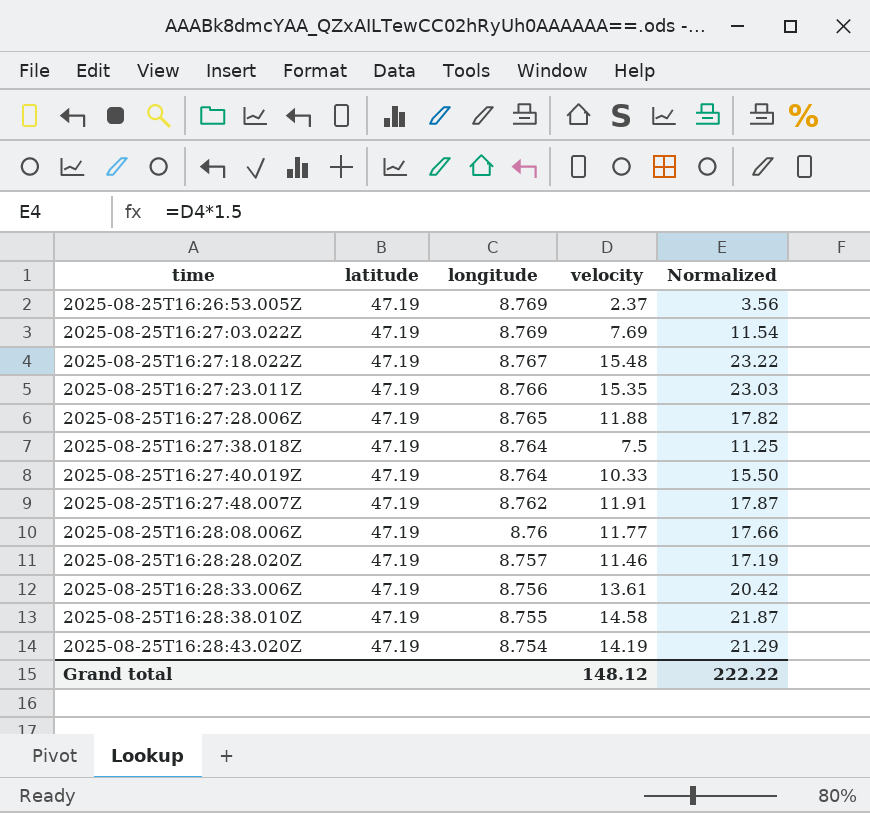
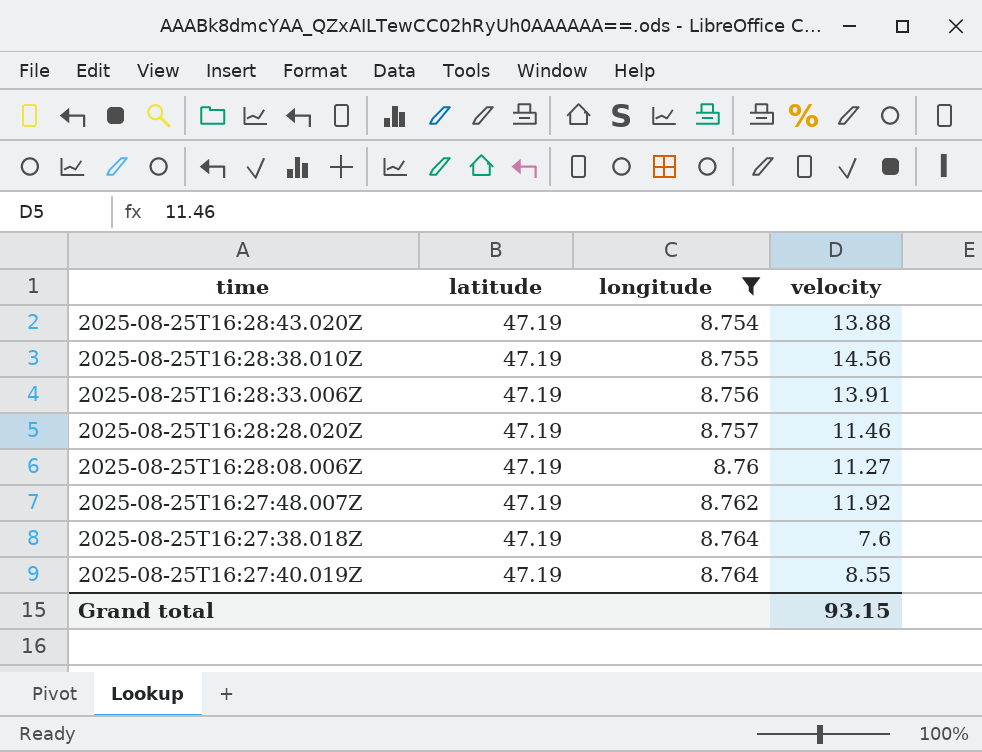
filter: none -> longitude <= 8.764
row order: time ascending -> longitude ascending
column Normalized | formula: [velocity] * 1.5 -> none
2025-08-25T16:28:43.020Z | velocity: 14.19 -> 13.88
2025-08-25T16:28:38.010Z | velocity: 14.58 -> 14.56
2025-08-25T16:28:33.006Z | velocity: 13.61 -> 13.91
2025-08-25T16:28:08.006Z | velocity: 11.77 -> 11.27
2025-08-25T16:27:48.007Z | velocity: 11.91 -> 11.92
2025-08-25T16:27:38.018Z | velocity: 7.5 -> 7.6
2025-08-25T16:27:40.019Z | velocity: 10.33 -> 8.55
Grand total | velocity: 148.12 -> 93.15

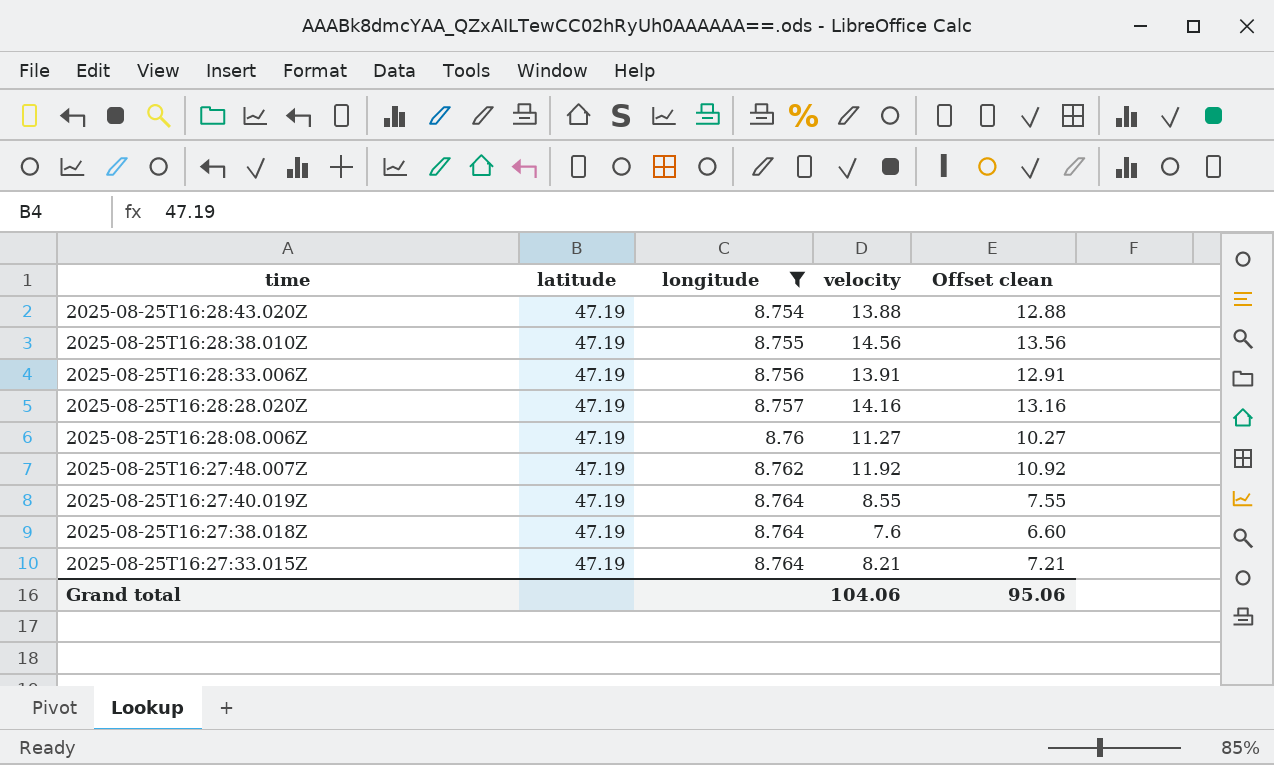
row order: longitude ascending -> time descending
column Offset clean | formula: none -> [velocity] - 1
2025-08-25T16:28:28.020Z | velocity: 11.46 -> 14.16
row 2025-08-25T16:27:33.015Z: none -> 47.19 | 8.764 | 8.21 | 7.21
Grand total | velocity: 93.15 -> 104.06

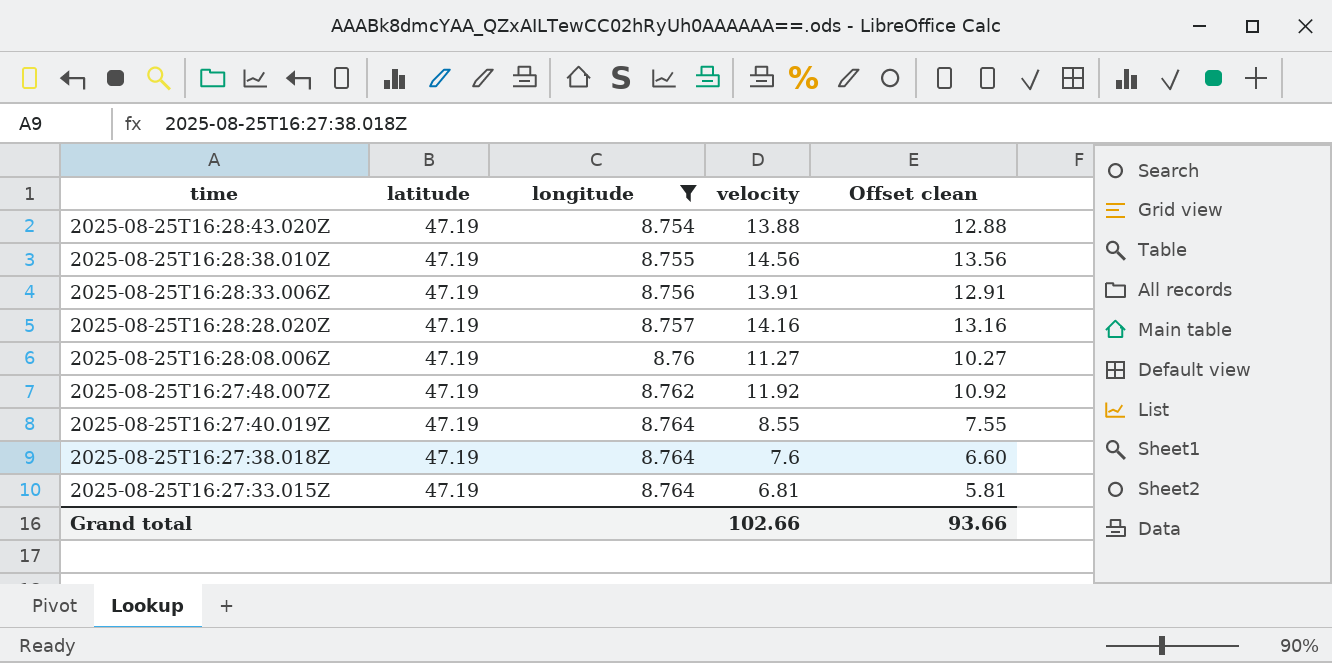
2025-08-25T16:27:33.015Z | velocity: 8.21 -> 6.81
2025-08-25T16:27:33.015Z | Offset clean: 7.21 -> 5.81
Grand total | velocity: 104.06 -> 102.66
Grand total | Offset clean: 95.06 -> 93.66

